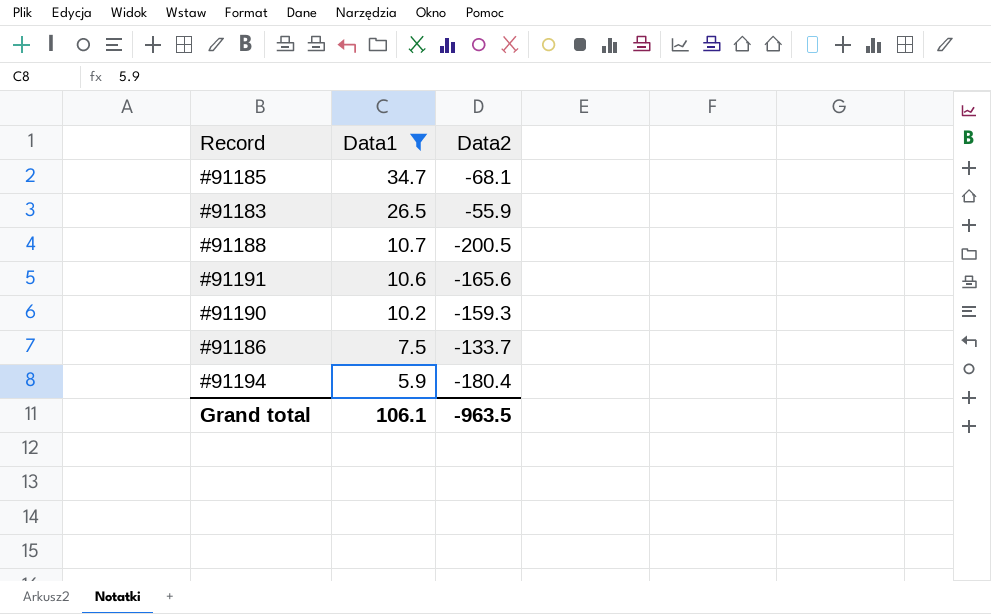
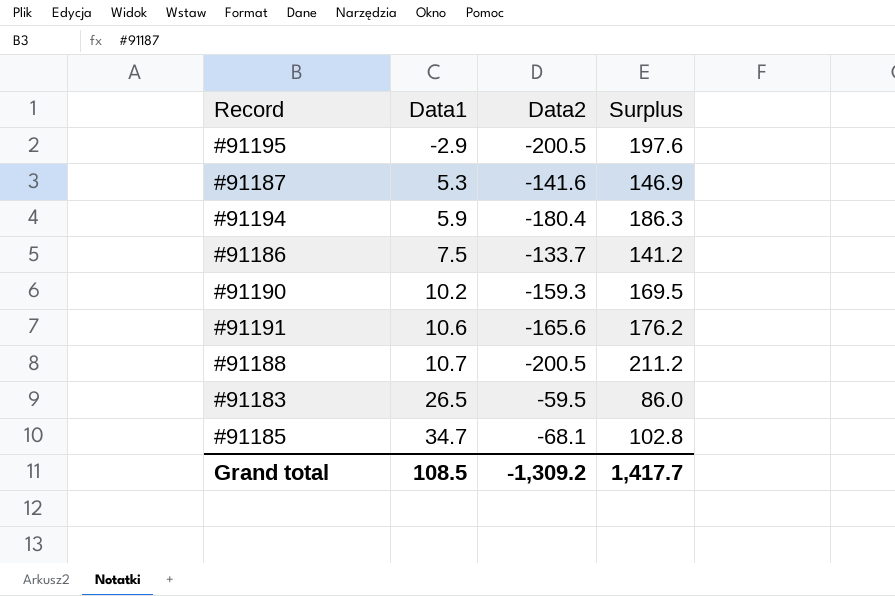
filter: Data1 >= 5.9 -> none
row order: Data1 descending -> Data1 ascending
column Surplus | formula: none -> [Data1] - [Data2]
#91183 | Data2: -55.9 -> -59.5
Grand total | Data1: 106.1 -> 108.5
Grand total | Data2: -963.5 -> -1,309.2

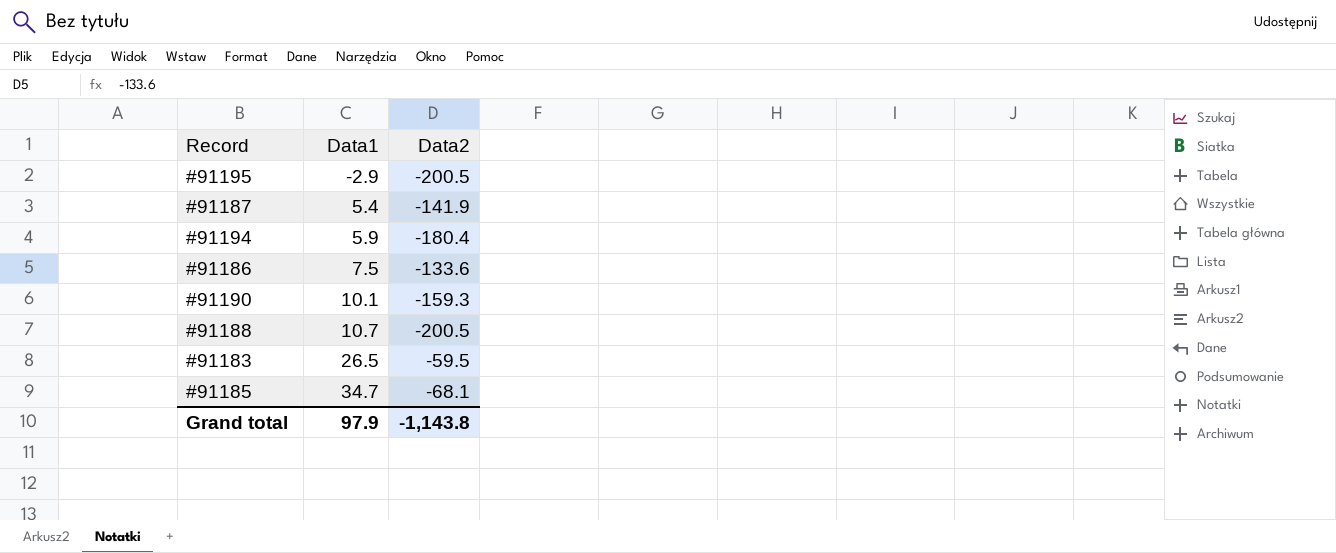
column Surplus | formula: [Data1] - [Data2] -> none
row #91191: 10.6 | -165.6 | 176.2 -> none
#91187 | Data1: 5.3 -> 5.4
#91187 | Data2: -141.6 -> -141.9
#91186 | Data2: -133.7 -> -133.6
#91190 | Data1: 10.2 -> 10.1
Grand total | Data1: 108.5 -> 97.9
Grand total | Data2: -1,309.2 -> -1,143.8

